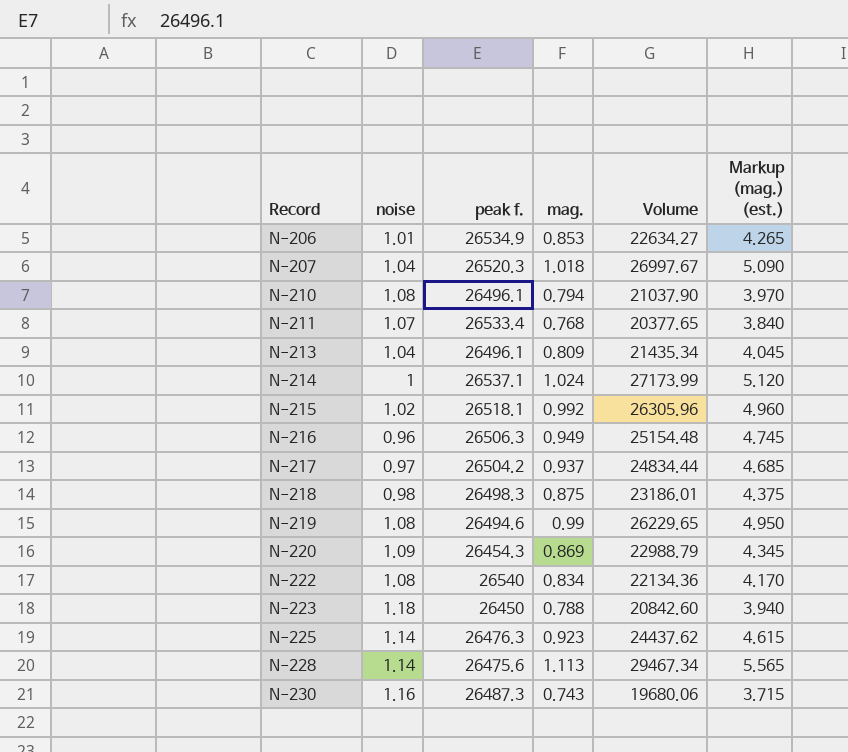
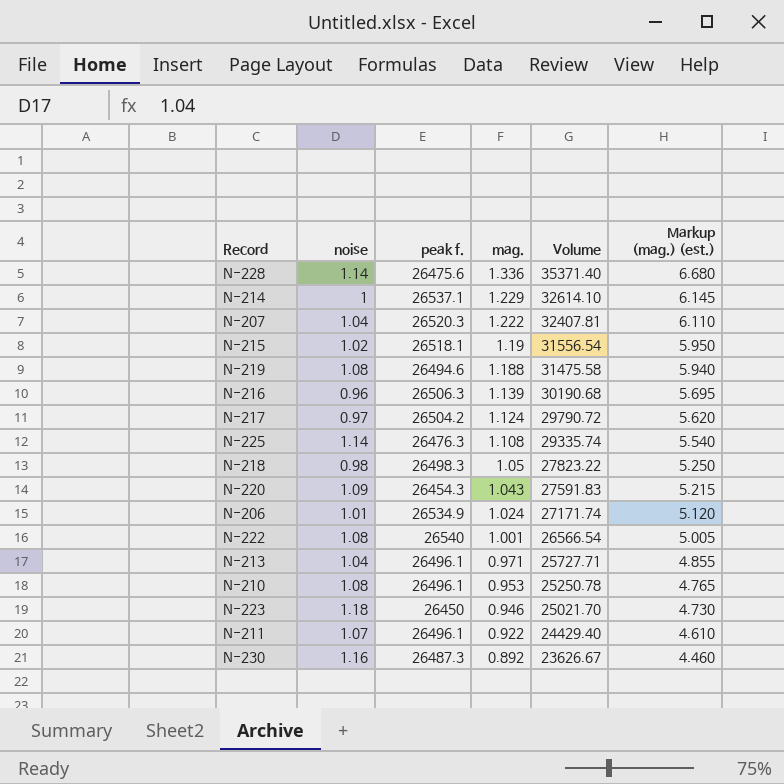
row order: Record ascending -> mag. descending
N-228 | mag.: 1.113 -> 1.336
N-228 | Volume: 29467.34 -> 35371.40
N-228 | Markup (mag.) (est.): 5.565 -> 6.680
N-214 | mag.: 1.024 -> 1.229
N-214 | Volume: 27173.99 -> 32614.10
N-214 | Markup (mag.) (est.): 5.120 -> 6.145
N-207 | mag.: 1.018 -> 1.222
N-207 | Volume: 26997.67 -> 32407.81
N-207 | Markup (mag.) (est.): 5.090 -> 6.110
N-215 | mag.: 0.992 -> 1.19
N-215 | Volume: 26305.96 -> 31556.54
N-215 | Markup (mag.) (est.): 4.960 -> 5.950
N-219 | mag.: 0.99 -> 1.188
N-219 | Volume: 26229.65 -> 31475.58
N-219 | Markup (mag.) (est.): 4.950 -> 5.940
N-216 | mag.: 0.949 -> 1.139
N-216 | Volume: 25154.48 -> 30190.68
N-216 | Markup (mag.) (est.): 4.745 -> 5.695
N-217 | mag.: 0.937 -> 1.124
N-217 | Volume: 24834.44 -> 29790.72
N-217 | Markup (mag.) (est.): 4.685 -> 5.620
N-225 | mag.: 0.923 -> 1.108
N-225 | Volume: 24437.62 -> 29335.74
N-225 | Markup (mag.) (est.): 4.615 -> 5.540
N-218 | mag.: 0.875 -> 1.05
N-218 | Volume: 23186.01 -> 27823.22
N-218 | Markup (mag.) (est.): 4.375 -> 5.250
N-220 | mag.: 0.869 -> 1.043
N-220 | Volume: 22988.79 -> 27591.83
N-220 | Markup (mag.) (est.): 4.345 -> 5.215
N-206 | mag.: 0.853 -> 1.024
N-206 | Volume: 22634.27 -> 27171.74
N-206 | Markup (mag.) (est.): 4.265 -> 5.120
N-222 | mag.: 0.834 -> 1.001
N-222 | Volume: 22134.36 -> 26566.54
N-222 | Markup (mag.) (est.): 4.170 -> 5.005
N-213 | mag.: 0.809 -> 0.971
N-213 | Volume: 21435.34 -> 25727.71
N-213 | Markup (mag.) (est.): 4.045 -> 4.855
N-210 | mag.: 0.794 -> 0.953
N-210 | Volume: 21037.90 -> 25250.78
N-210 | Markup (mag.) (est.): 3.970 -> 4.765
N-223 | mag.: 0.788 -> 0.946
N-223 | Volume: 20842.60 -> 25021.70
N-223 | Markup (mag.) (est.): 3.940 -> 4.730
N-211 | peak f.: 26533.4 -> 26496.1
N-211 | mag.: 0.768 -> 0.922
N-211 | Volume: 20377.65 -> 24429.40
N-211 | Markup (mag.) (est.): 3.840 -> 4.610
N-230 | mag.: 0.743 -> 0.892
N-230 | Volume: 19680.06 -> 23626.67
N-230 | Markup (mag.) (est.): 3.715 -> 4.460

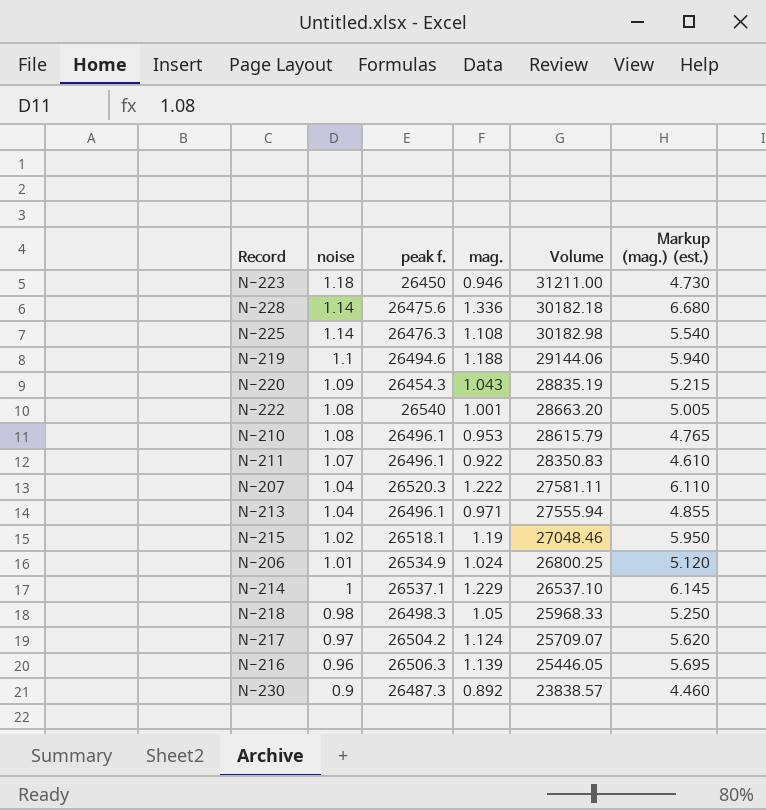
row order: mag. descending -> noise descending
column Volume | formula: [peak f.] * [mag.] -> [noise] * [peak f.]
N-219 | noise: 1.08 -> 1.1
N-230 | noise: 1.16 -> 0.9

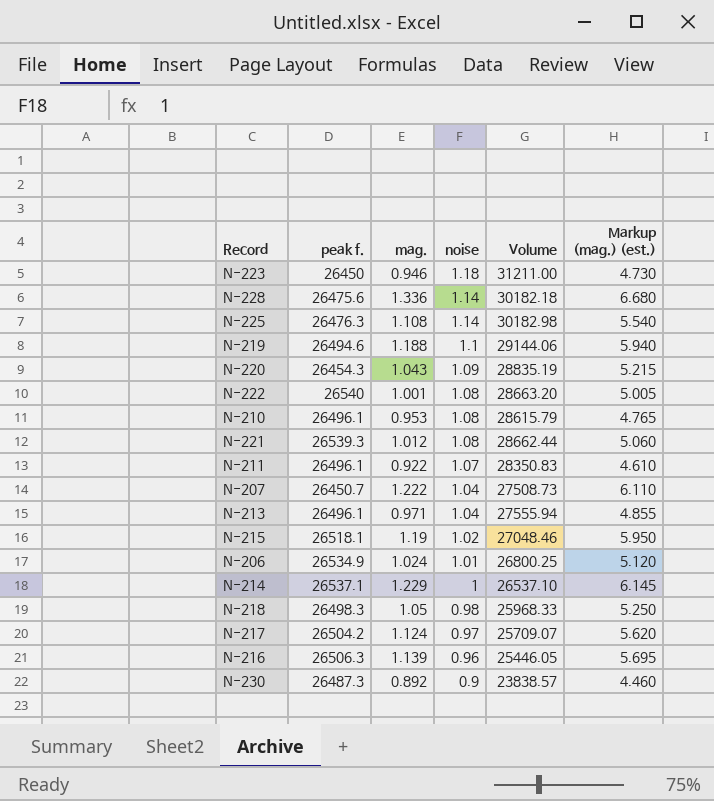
column noise | position: 2 -> 4
row N-221: none -> 26539.3 | 1.012 | 1.08 | 28662.44 | 5.060
N-207 | peak f.: 26520.3 -> 26450.7
N-207 | Volume: 27581.11 -> 27508.73

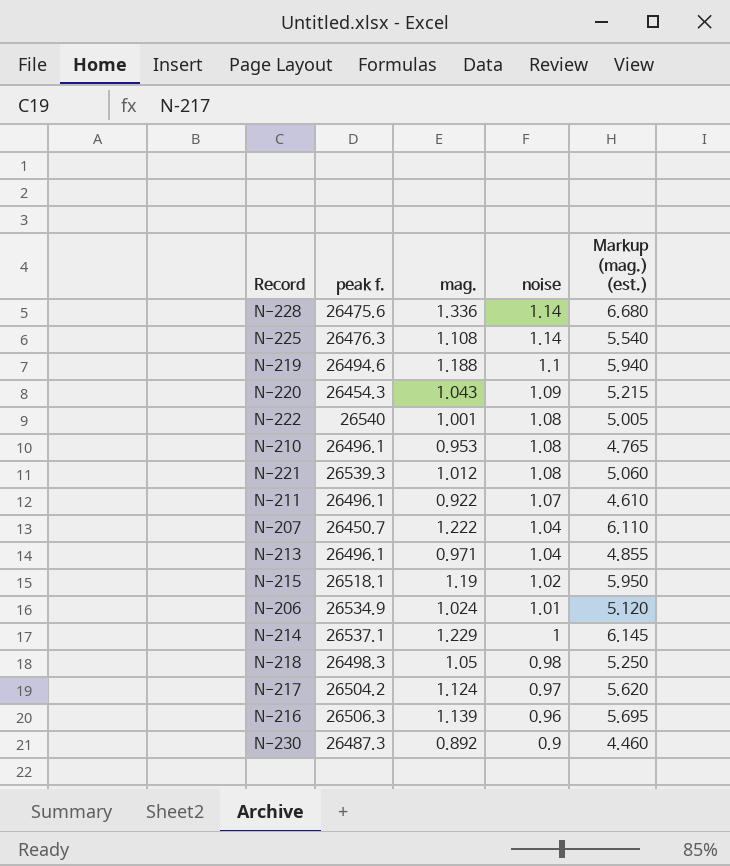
column Volume | formula: [peak f.] * [noise] -> none
row N-223: 26450 | 0.946 | 1.18 | 31211.00 | 4.730 -> none

